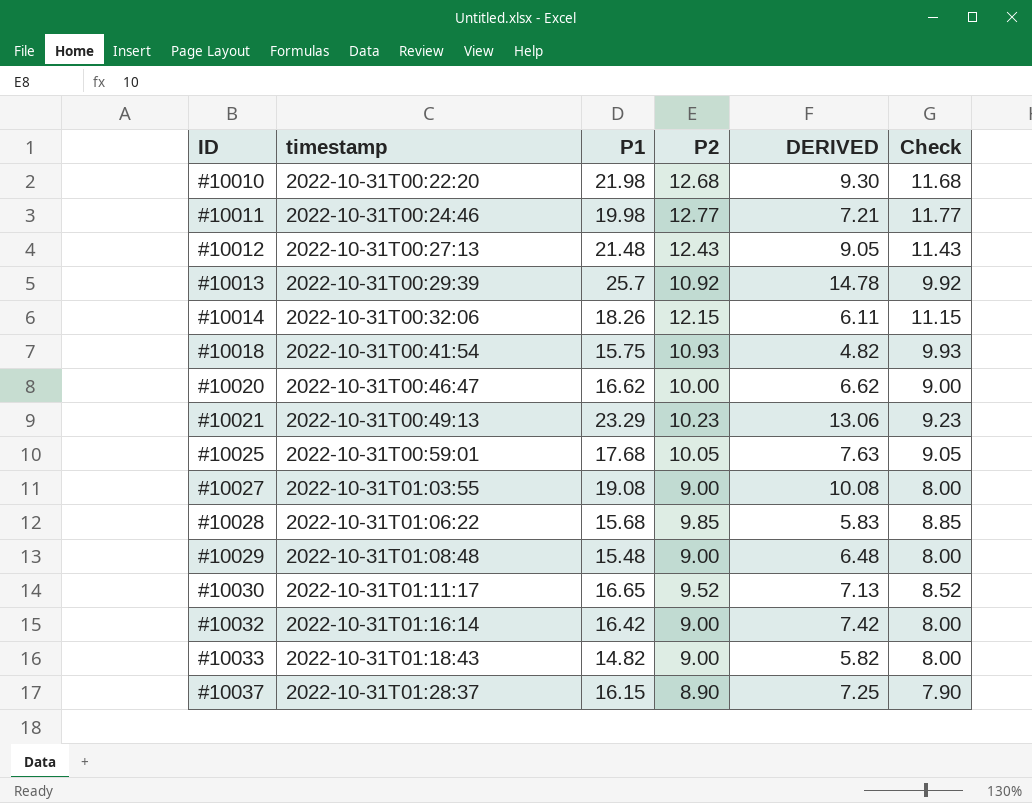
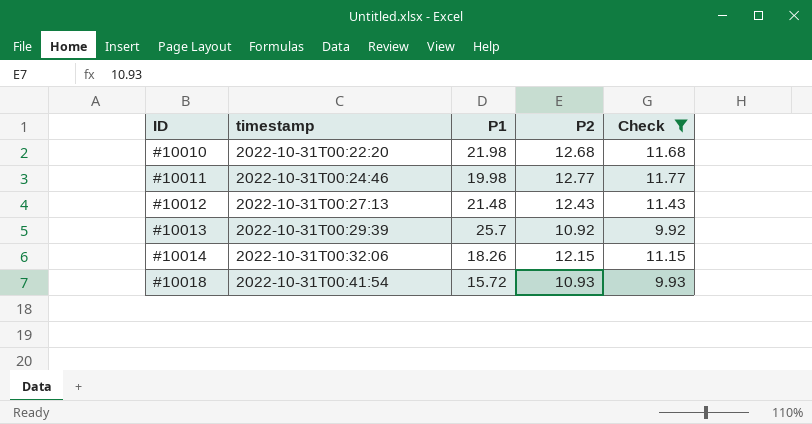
filter: none -> Check >= 9.92
column DERIVED | formula: [P1] - [P2] -> none
#10018 | P1: 15.75 -> 15.72

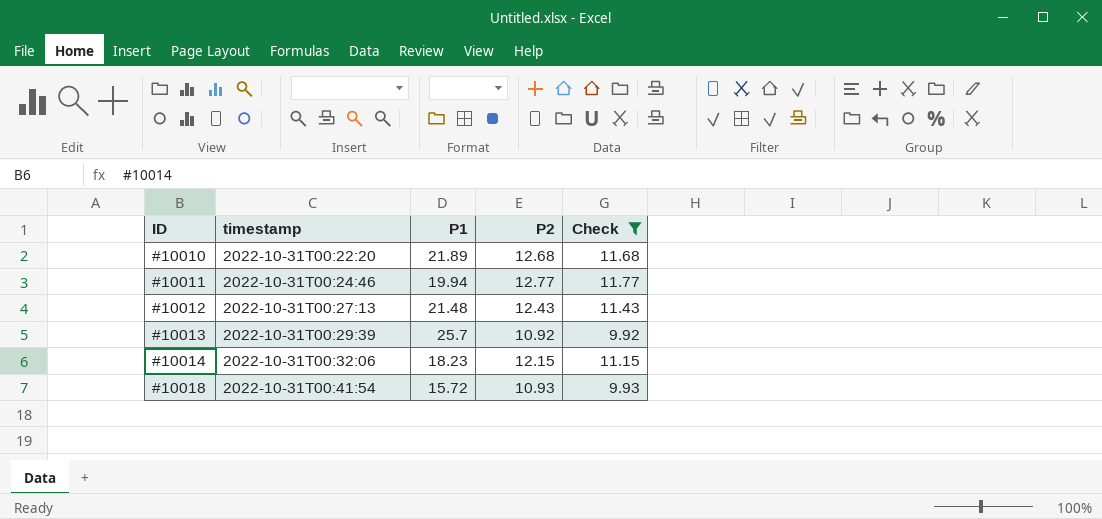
#10010 | P1: 21.98 -> 21.89
#10011 | P1: 19.98 -> 19.94
#10014 | P1: 18.26 -> 18.23

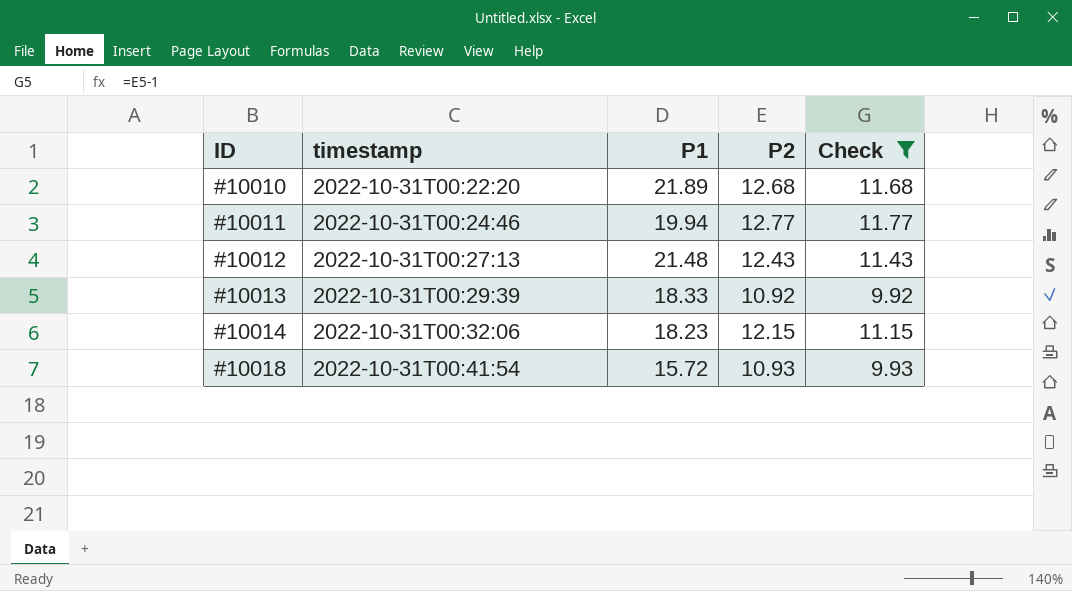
#10013 | P1: 25.7 -> 18.33

